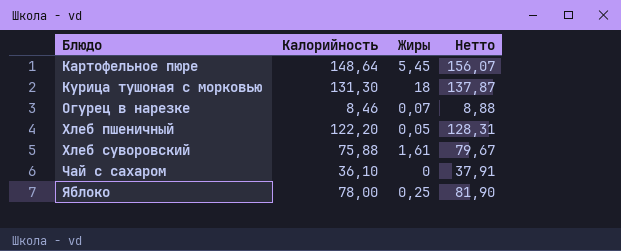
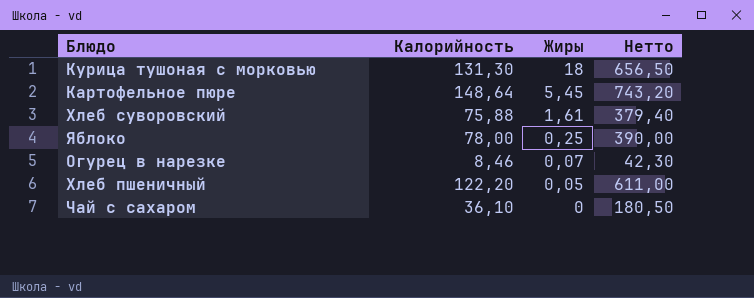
row order: Блюдо ascending -> Жиры descending
column Нетто | formula: [Калорийность] * 1,05 -> [Калорийность] * 5

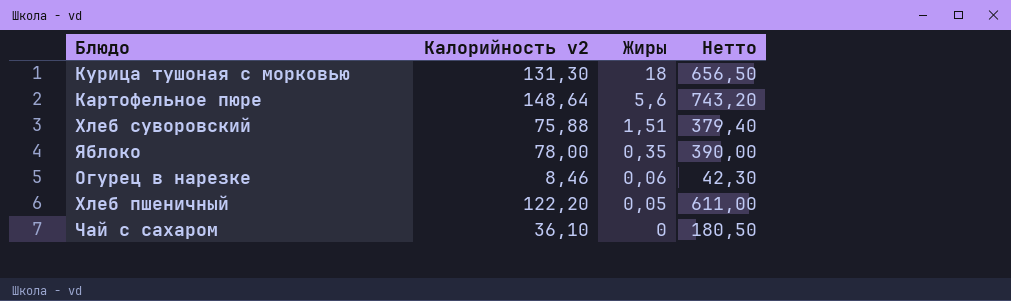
column name: Калорийность -> Калорийность v2
Картофельное пюре | Жиры: 5,45 -> 5,6
Хлеб суворовский | Жиры: 1,61 -> 1,51
Яблоко | Жиры: 0,25 -> 0,35
Огурец в нарезке | Жиры: 0,07 -> 0,06

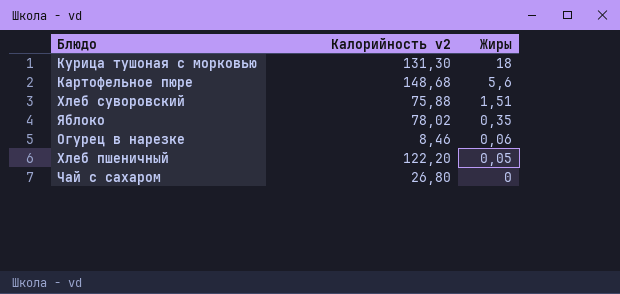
column Нетто | formula: [Калорийность v2] * 5 -> none
Картофельное пюре | Калорийность v2: 148,64 -> 148,68
Яблоко | Калорийность v2: 78,00 -> 78,02
Чай с сахаром | Калорийность v2: 36,10 -> 26,80

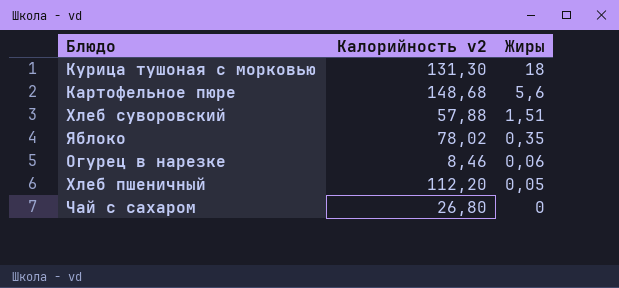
Хлеб суворовский | Калорийность v2: 75,88 -> 57,88
Хлеб пшеничный | Калорийность v2: 122,20 -> 112,20

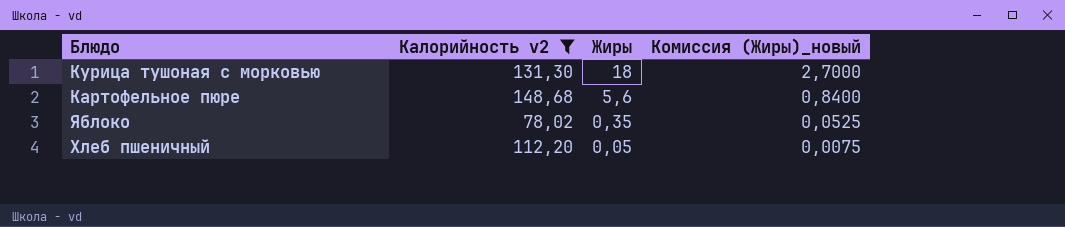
filter: none -> Калорийность v2 >= 78,02
column Комиссия (Жиры)_новый | formula: none -> [Жиры] * 0,15

